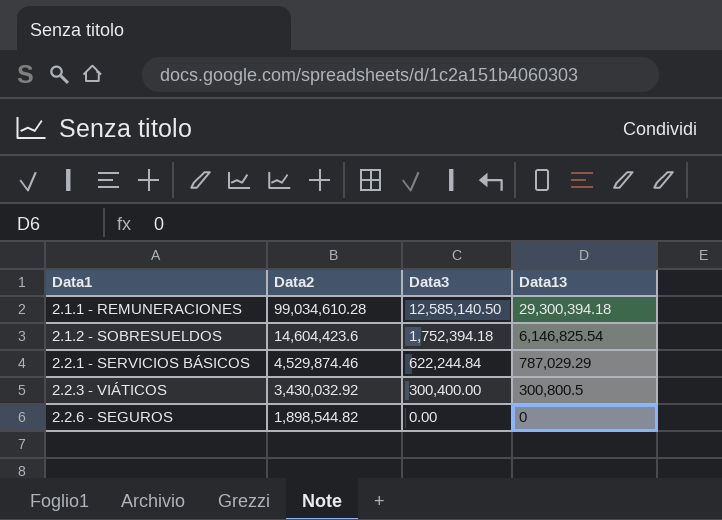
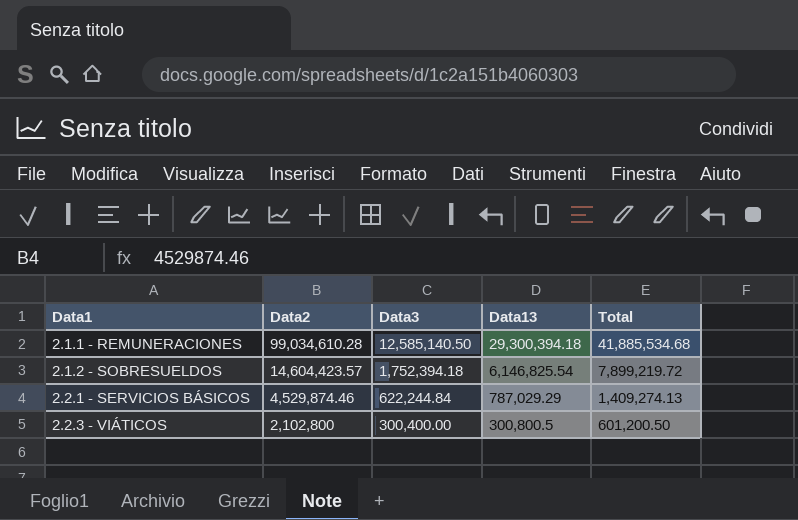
column Total | formula: none -> [Data3] + [Data13]
row 2.2.6 - SEGUROS: 1,898,544.82 | 0.00 | 0 -> none
2.1.2 - SOBRESUELDOS | Data2: 14,604,423.6 -> 14,604,423.57
2.2.3 - VIÁTICOS | Data2: 3,430,032.92 -> 2,102,800

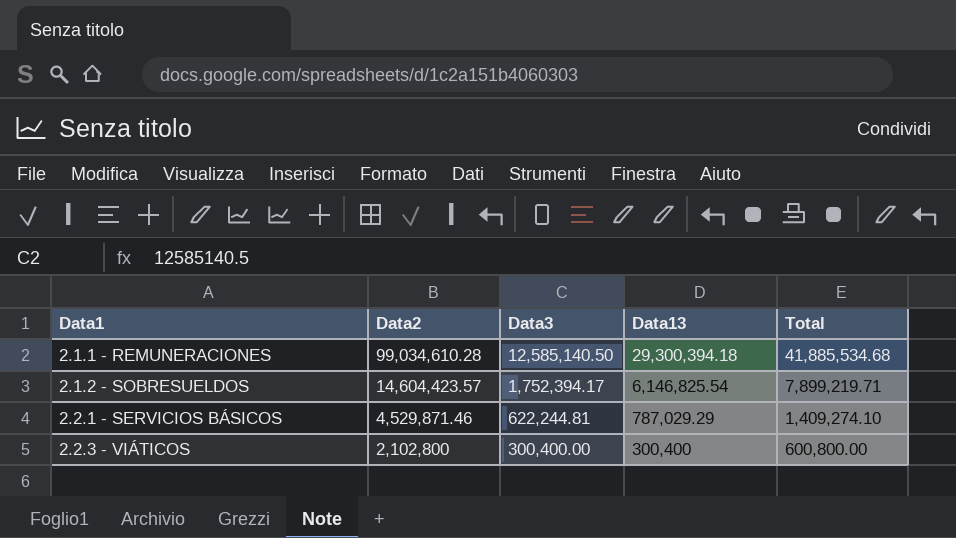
2.1.2 - SOBRESUELDOS | Data3: 1,752,394.18 -> 1,752,394.17
2.1.2 - SOBRESUELDOS | Total: 7,899,219.72 -> 7,899,219.71
2.2.1 - SERVICIOS BÁSICOS | Data2: 4,529,874.46 -> 4,529,871.46
2.2.1 - SERVICIOS BÁSICOS | Data3: 622,244.84 -> 622,244.81
2.2.1 - SERVICIOS BÁSICOS | Total: 1,409,274.13 -> 1,409,274.10
2.2.3 - VIÁTICOS | Data13: 300,800.5 -> 300,400
2.2.3 - VIÁTICOS | Total: 601,200.50 -> 600,800.00

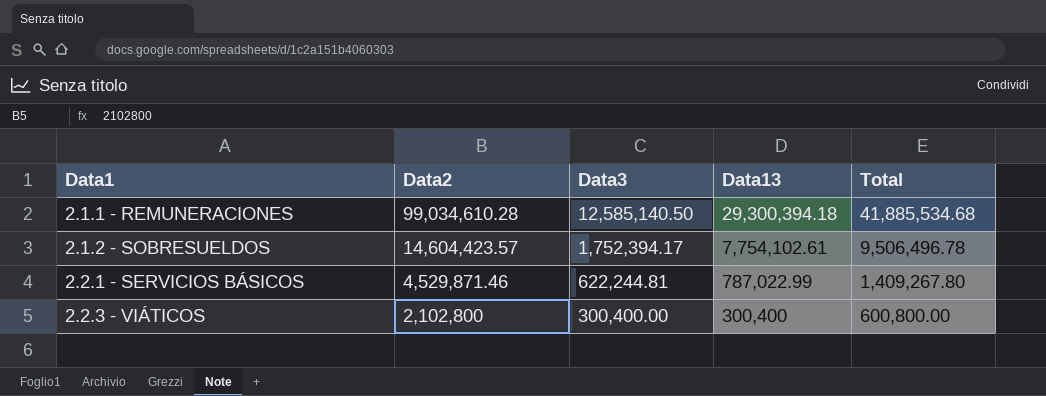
2.1.2 - SOBRESUELDOS | Data13: 6,146,825.54 -> 7,754,102.61
2.1.2 - SOBRESUELDOS | Total: 7,899,219.71 -> 9,506,496.78
2.2.1 - SERVICIOS BÁSICOS | Data13: 787,029.29 -> 787,022.99
2.2.1 - SERVICIOS BÁSICOS | Total: 1,409,274.10 -> 1,409,267.80

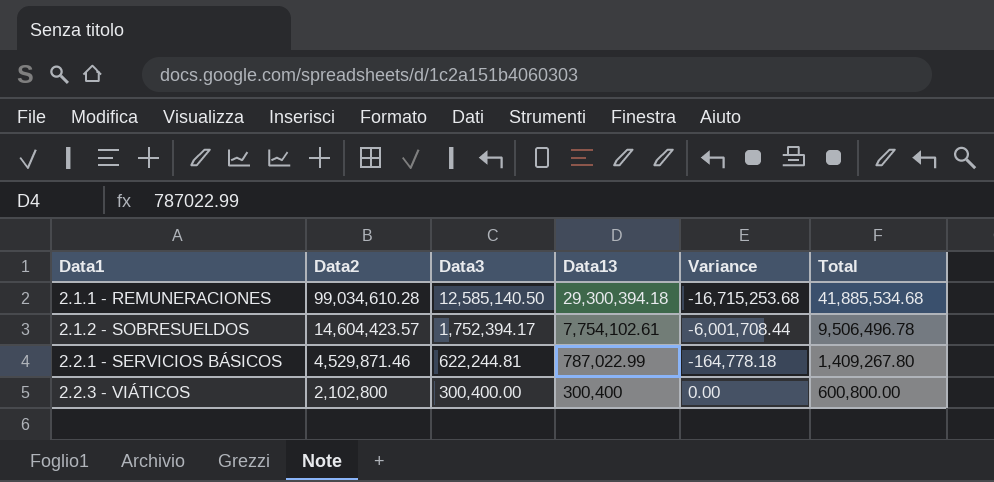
column Variance | formula: none -> [Data3] - [Data13]

